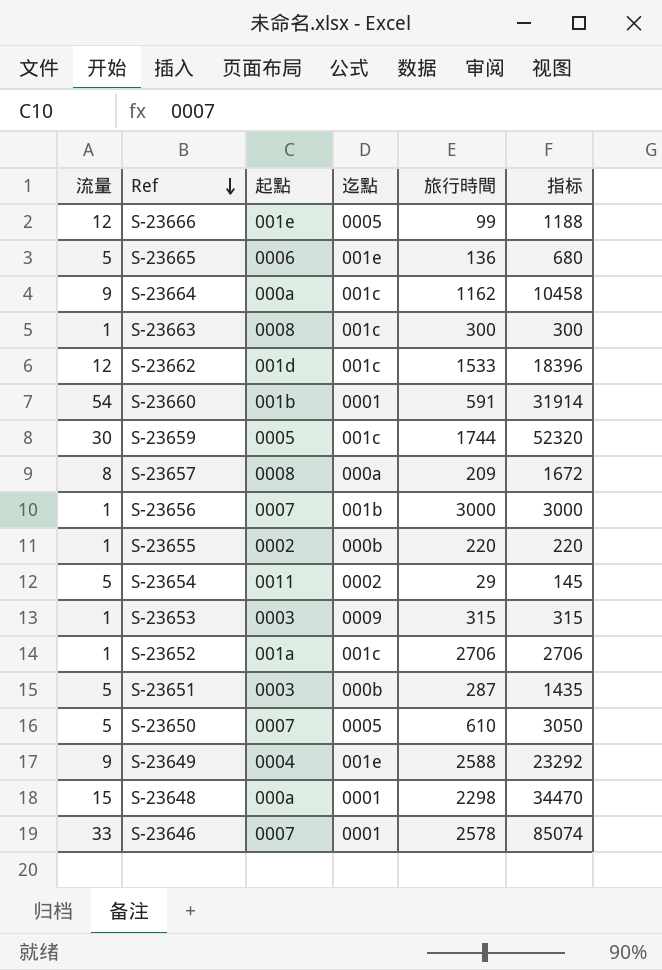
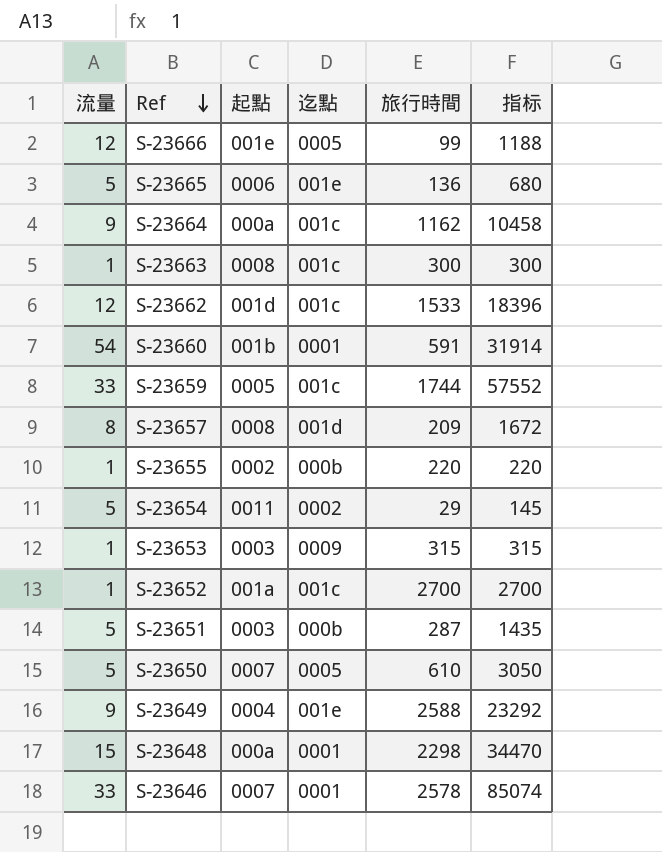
row S-23656: 1 | 0007 | 001b | 3000 | 3000 -> none
S-23659 | 流量: 30 -> 33
S-23659 | 指标: 52320 -> 57552
S-23657 | 迄點: 000a -> 001d
S-23652 | 旅行時間: 2706 -> 2700
S-23652 | 指标: 2706 -> 2700

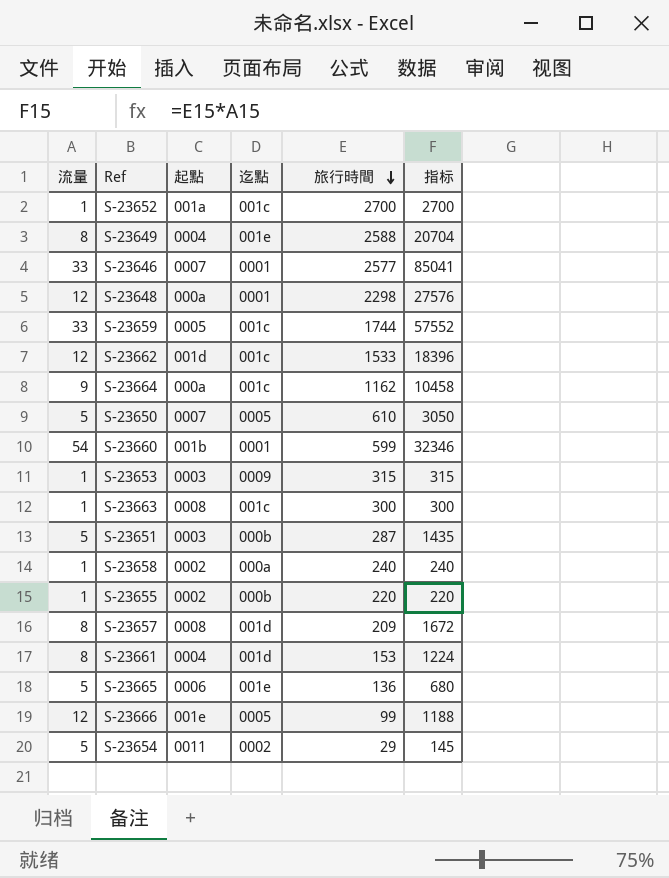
row order: Ref descending -> 旅行時間 descending
S-23649 | 流量: 9 -> 8
S-23649 | 指标: 23292 -> 20704
S-23646 | 旅行時間: 2578 -> 2577
S-23646 | 指标: 85074 -> 85041
S-23648 | 流量: 15 -> 12
S-23648 | 指标: 34470 -> 27576
S-23660 | 旅行時間: 591 -> 599
S-23660 | 指标: 31914 -> 32346
row S-23658: none -> 1 | 0002 | 000a | 240 | 240
row S-23661: none -> 8 | 0004 | 001d | 153 | 1224

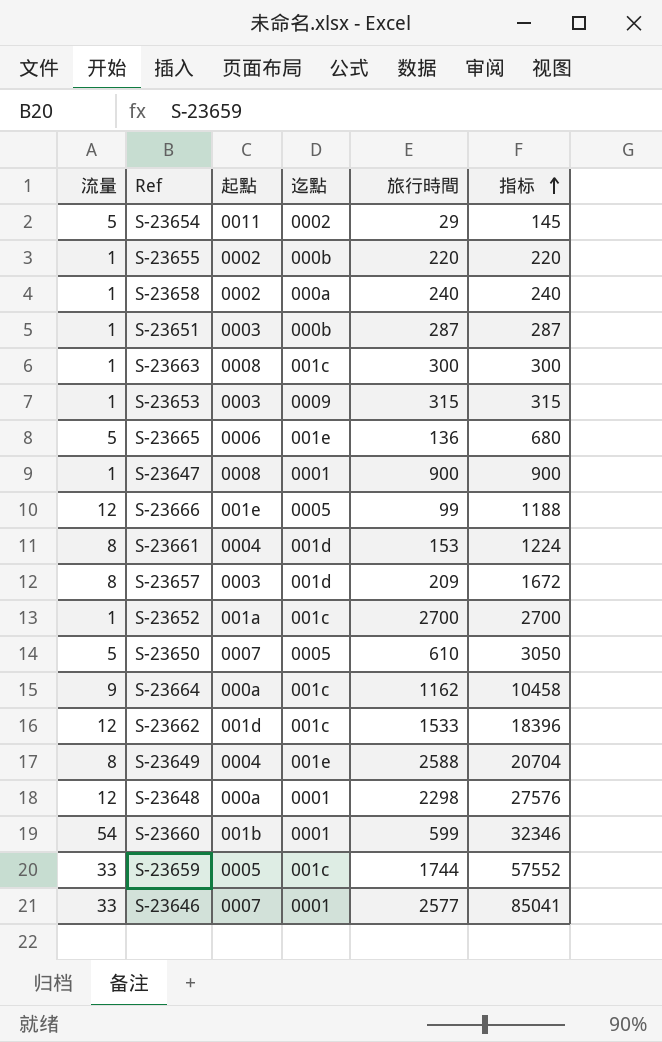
row order: 旅行時間 descending -> 指标 ascending
S-23651 | 流量: 5 -> 1
S-23651 | 指标: 1435 -> 287
row S-23647: none -> 1 | 0008 | 0001 | 900 | 900
S-23657 | 起點: 0008 -> 0003

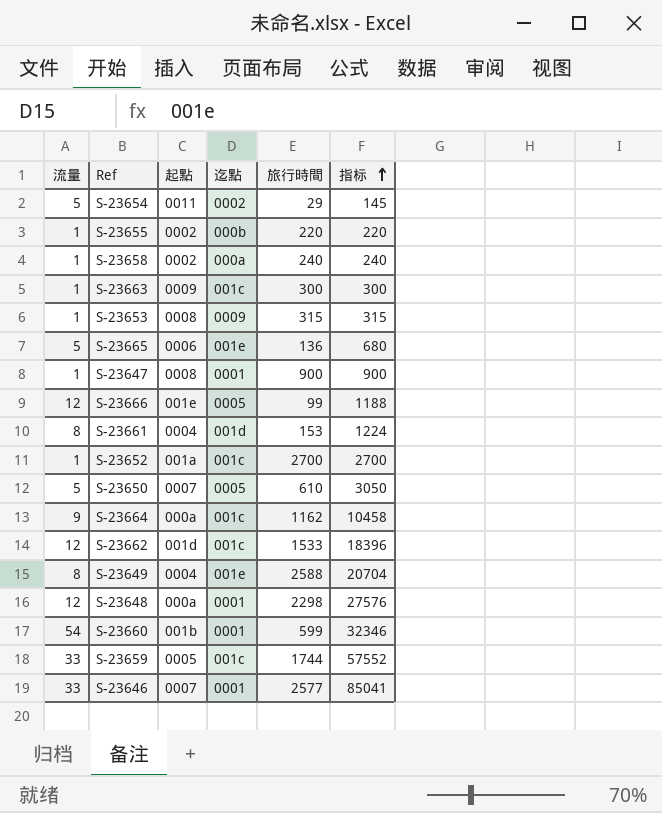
row S-23651: 1 | 0003 | 000b | 287 | 287 -> none
row S-23657: 8 | 0003 | 001d | 209 | 1672 -> none
S-23663 | 起點: 0008 -> 0009
S-23653 | 起點: 0003 -> 0008

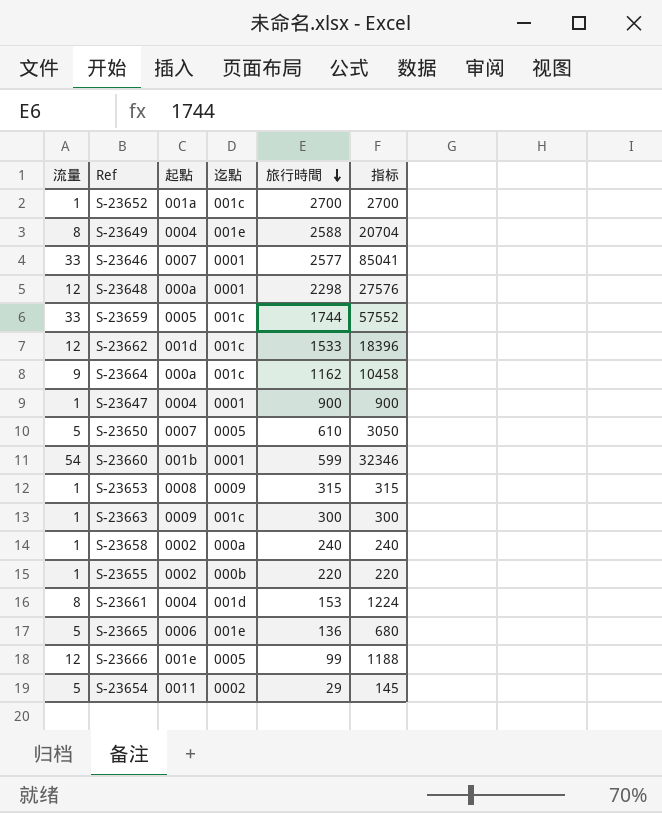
row order: 指标 ascending -> 旅行時間 descending
S-23647 | 起點: 0008 -> 0004

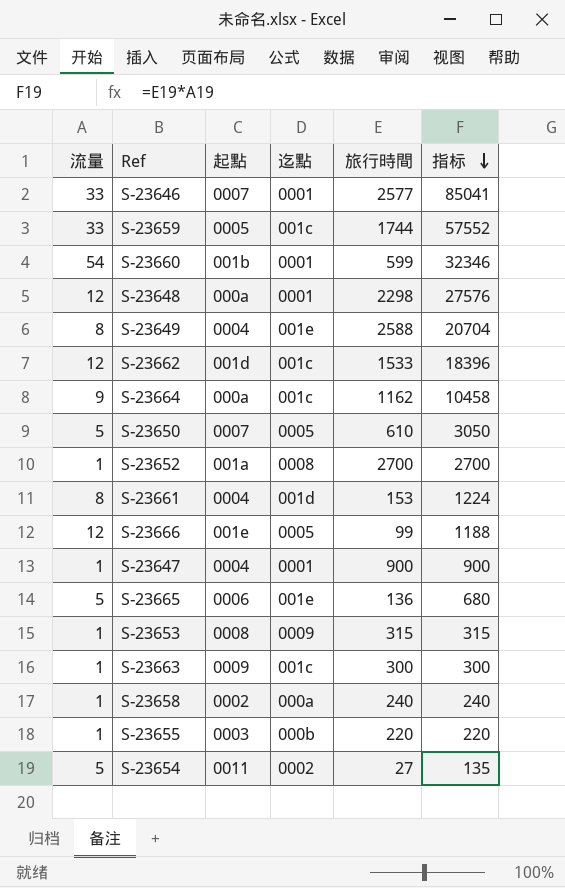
row order: 旅行時間 descending -> 指标 descending
S-23652 | 迄點: 001c -> 0008
S-23655 | 起點: 0002 -> 0003
S-23654 | 旅行時間: 29 -> 27
S-23654 | 指标: 145 -> 135

